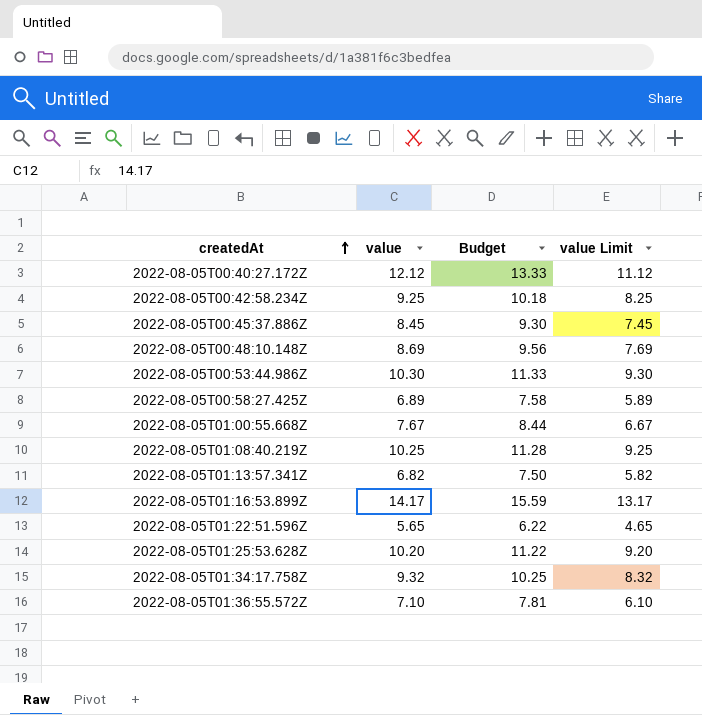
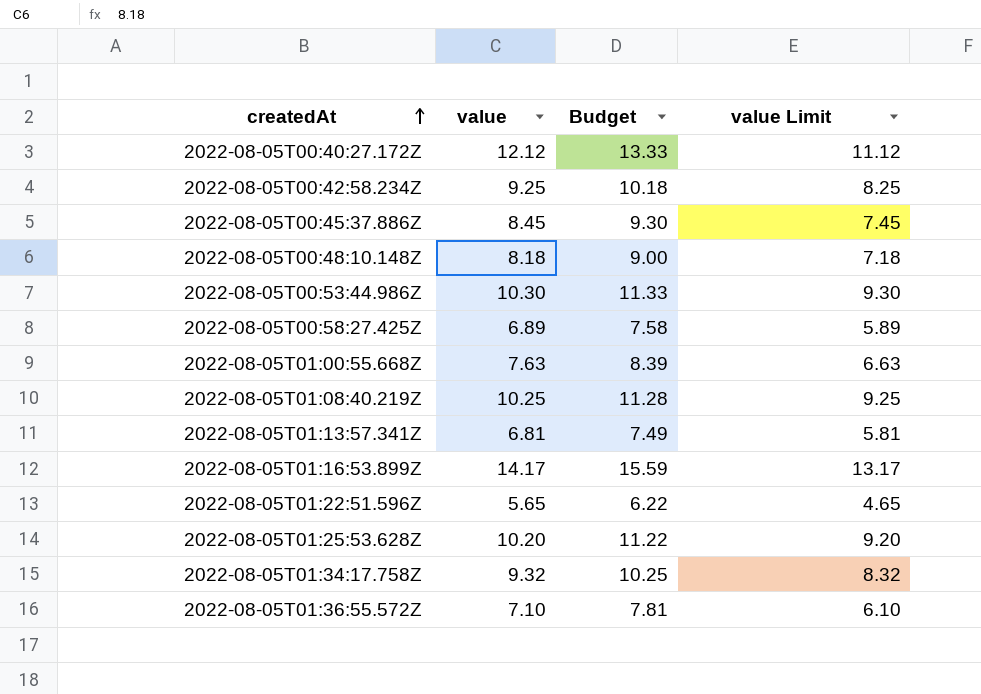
2022-08-05T00:48:10.148Z | value: 8.69 -> 8.18
2022-08-05T00:48:10.148Z | Budget: 9.56 -> 9.00
2022-08-05T00:48:10.148Z | value Limit: 7.69 -> 7.18
2022-08-05T01:00:55.668Z | value: 7.67 -> 7.63
2022-08-05T01:00:55.668Z | Budget: 8.44 -> 8.39
2022-08-05T01:00:55.668Z | value Limit: 6.67 -> 6.63
2022-08-05T01:13:57.341Z | value: 6.82 -> 6.81
2022-08-05T01:13:57.341Z | Budget: 7.50 -> 7.49
2022-08-05T01:13:57.341Z | value Limit: 5.82 -> 5.81

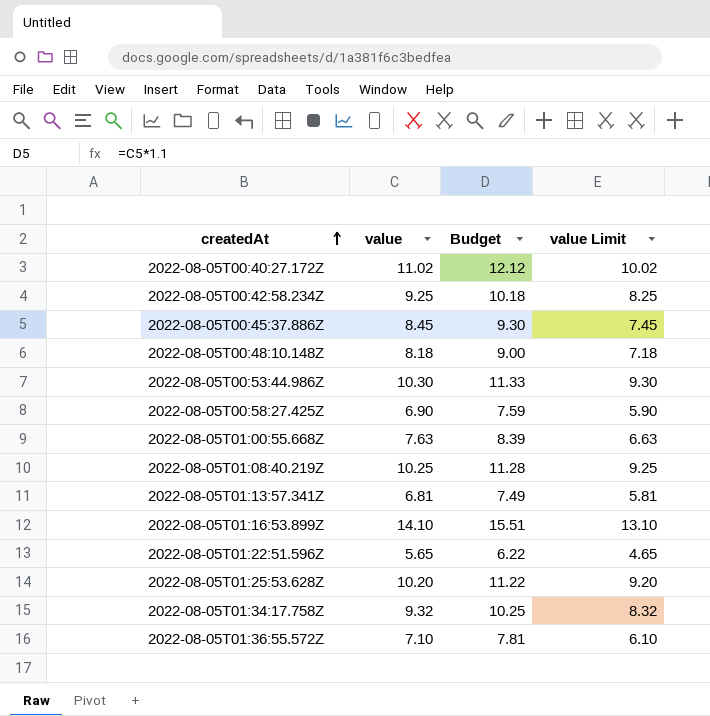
2022-08-05T00:40:27.172Z | value: 12.12 -> 11.02
2022-08-05T00:40:27.172Z | Budget: 13.33 -> 12.12
2022-08-05T00:40:27.172Z | value Limit: 11.12 -> 10.02
2022-08-05T00:58:27.425Z | value: 6.89 -> 6.90
2022-08-05T00:58:27.425Z | Budget: 7.58 -> 7.59
2022-08-05T00:58:27.425Z | value Limit: 5.89 -> 5.90
2022-08-05T01:16:53.899Z | value: 14.17 -> 14.10
2022-08-05T01:16:53.899Z | Budget: 15.59 -> 15.51
2022-08-05T01:16:53.899Z | value Limit: 13.17 -> 13.10

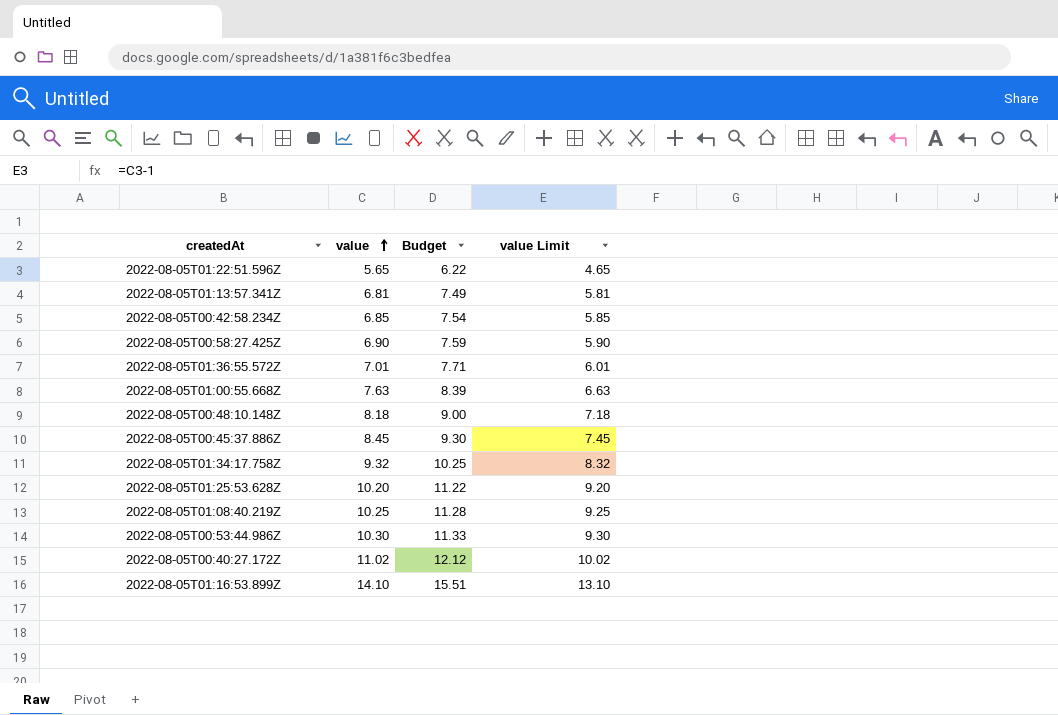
row order: createdAt ascending -> value ascending
2022-08-05T00:42:58.234Z | value: 9.25 -> 6.85
2022-08-05T00:42:58.234Z | Budget: 10.18 -> 7.54
2022-08-05T00:42:58.234Z | value Limit: 8.25 -> 5.85
2022-08-05T01:36:55.572Z | value: 7.10 -> 7.01
2022-08-05T01:36:55.572Z | Budget: 7.81 -> 7.71
2022-08-05T01:36:55.572Z | value Limit: 6.10 -> 6.01

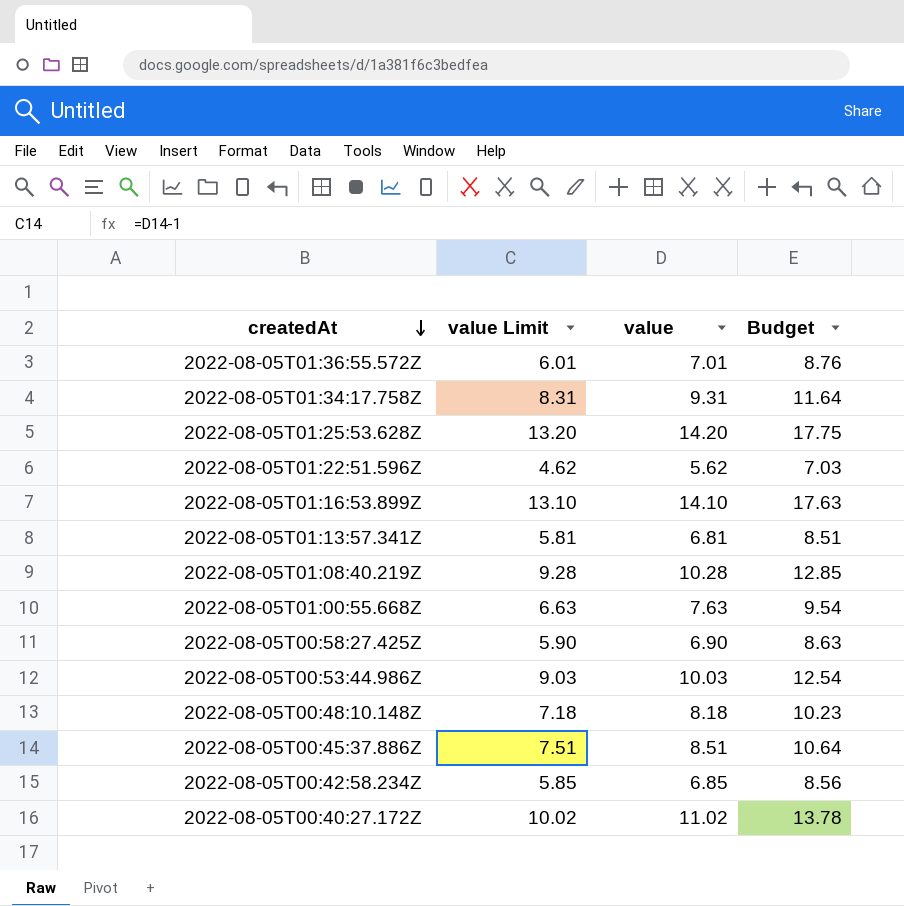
row order: value ascending -> createdAt descending
column value Limit | position: 4 -> 2
column Budget | formula: [value] * 1.1 -> [value] * 1.25
2022-08-05T01:34:17.758Z | value Limit: 8.32 -> 8.31
2022-08-05T01:34:17.758Z | value: 9.32 -> 9.31
2022-08-05T01:25:53.628Z | value Limit: 9.20 -> 13.20
2022-08-05T01:25:53.628Z | value: 10.20 -> 14.20
2022-08-05T01:22:51.596Z | value Limit: 4.65 -> 4.62
2022-08-05T01:22:51.596Z | value: 5.65 -> 5.62
2022-08-05T01:08:40.219Z | value Limit: 9.25 -> 9.28
2022-08-05T01:08:40.219Z | value: 10.25 -> 10.28
2022-08-05T00:53:44.986Z | value Limit: 9.30 -> 9.03
2022-08-05T00:53:44.986Z | value: 10.30 -> 10.03
2022-08-05T00:45:37.886Z | value Limit: 7.45 -> 7.51
2022-08-05T00:45:37.886Z | value: 8.45 -> 8.51

